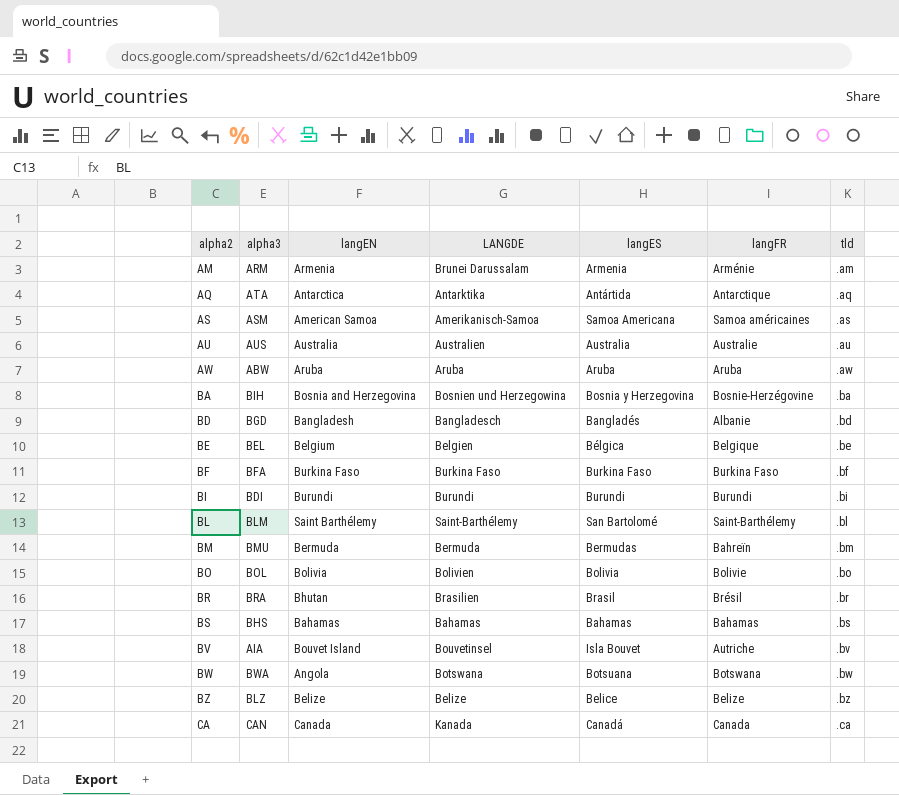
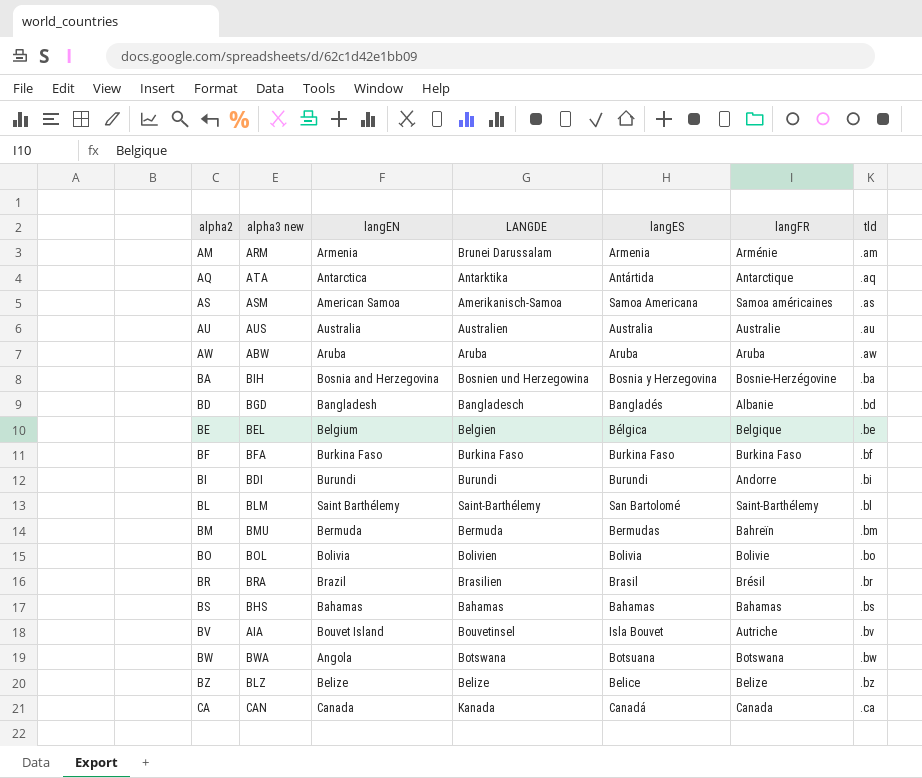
column name: alpha3 -> alpha3 new
BI | langFR: Burundi -> Andorre
BR | langEN: Bhutan -> Brazil

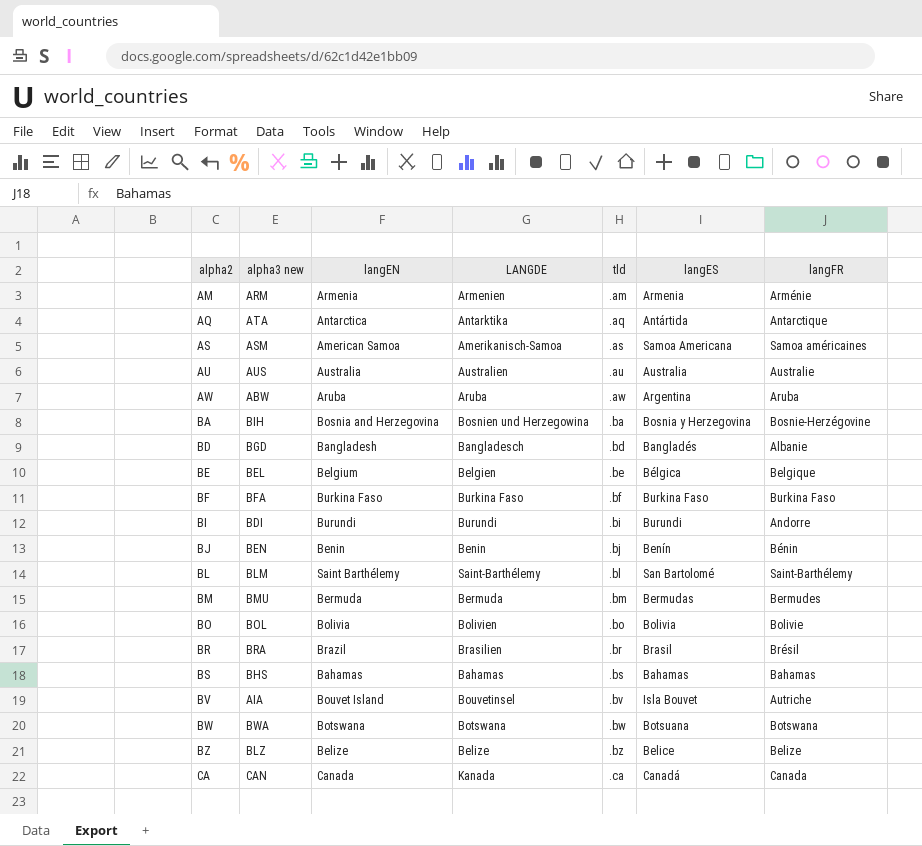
column tld | position: 7 -> 5
AM | LANGDE: Brunei Darussalam -> Armenien
AW | langES: Aruba -> Argentina
row BJ: none -> BEN | Benin | Benin | .bj | Benín | Bénin
BM | langFR: Bahreïn -> Bermudes
BW | langEN: Angola -> Botswana

